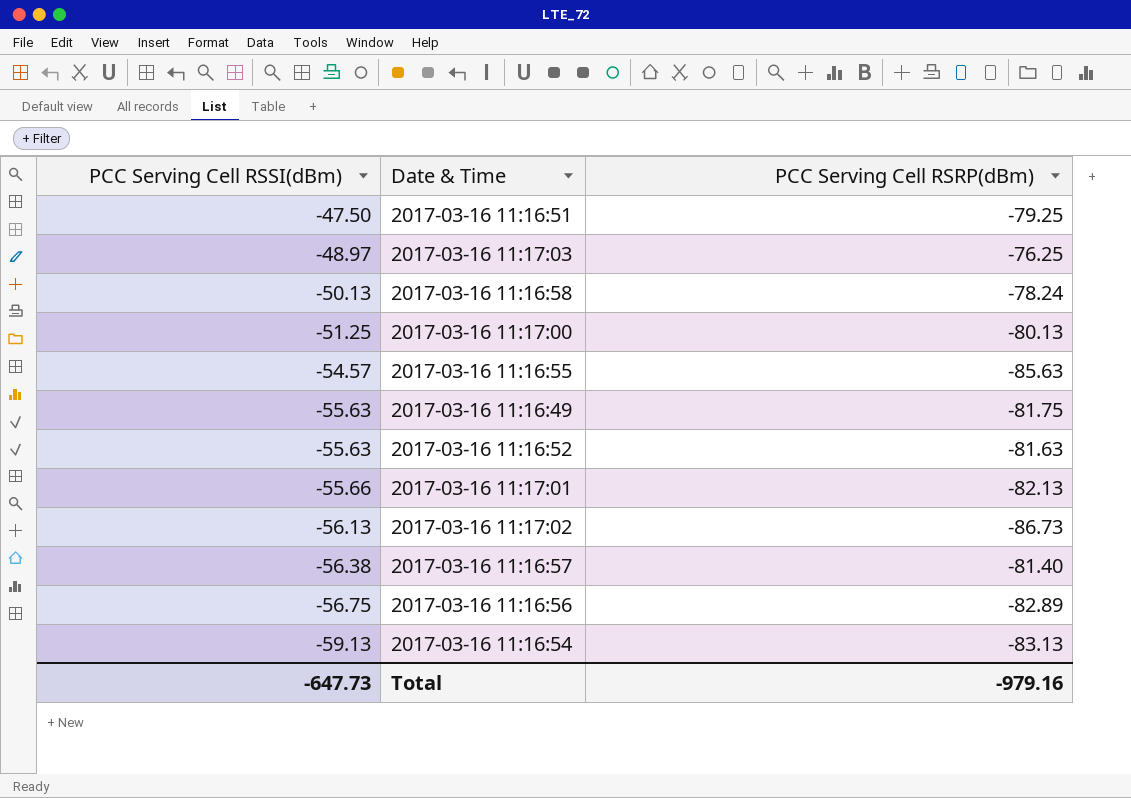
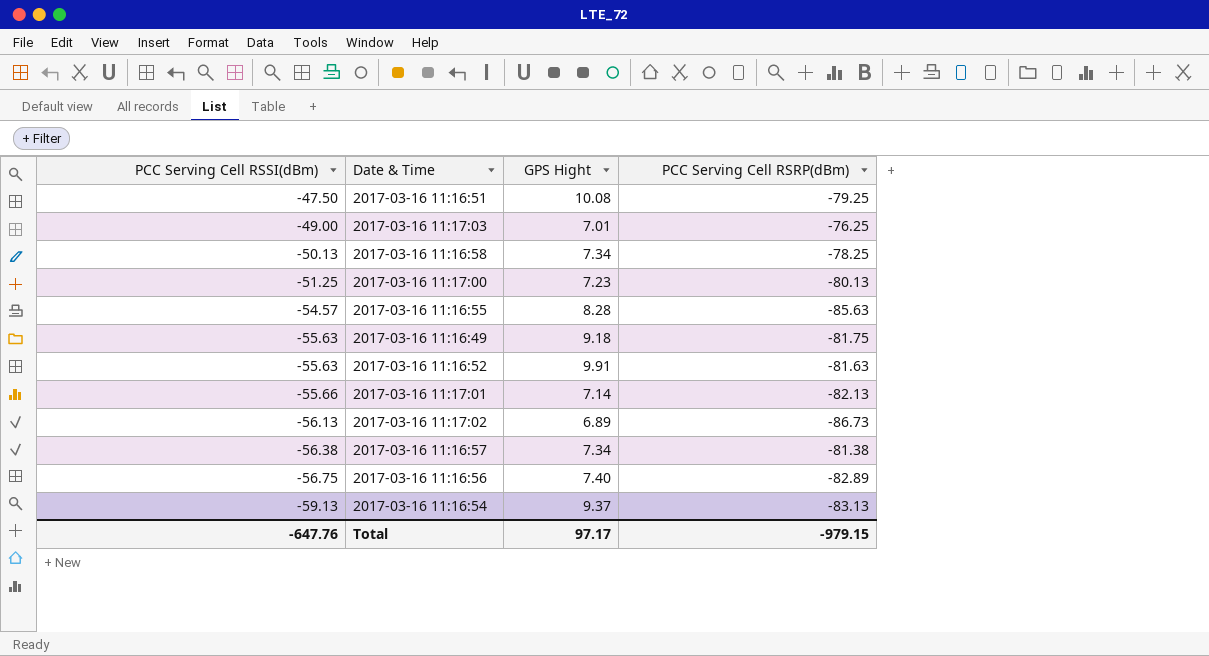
column GPS Hight | position: none -> 3
2017-03-16 11:17:03 | PCC Serving Cell RSSI(dBm): -48.97 -> -49.00
2017-03-16 11:16:58 | PCC Serving Cell RSRP(dBm): -78.24 -> -78.25
2017-03-16 11:16:57 | PCC Serving Cell RSRP(dBm): -81.40 -> -81.38
Total | PCC Serving Cell RSSI(dBm): -647.73 -> -647.76
Total | PCC Serving Cell RSRP(dBm): -979.16 -> -979.15

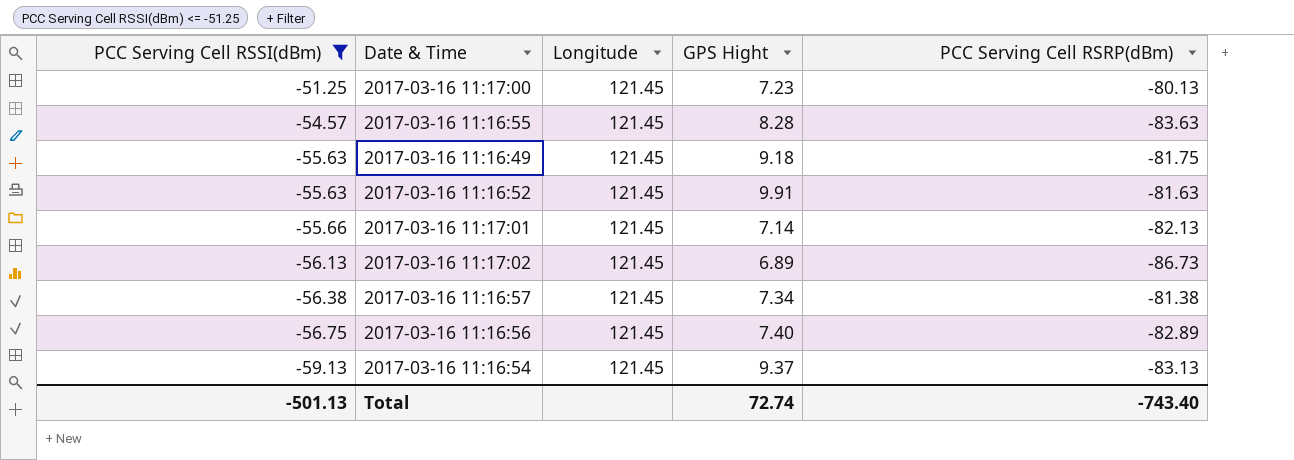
filter: none -> PCC Serving Cell RSSI(dBm) <= -51.25
column Longitude | position: none -> 3
2017-03-16 11:16:55 | PCC Serving Cell RSRP(dBm): -85.63 -> -83.63
Total | PCC Serving Cell RSSI(dBm): -647.76 -> -501.13
Total | GPS Hight: 97.17 -> 72.74
Total | PCC Serving Cell RSRP(dBm): -979.15 -> -743.40

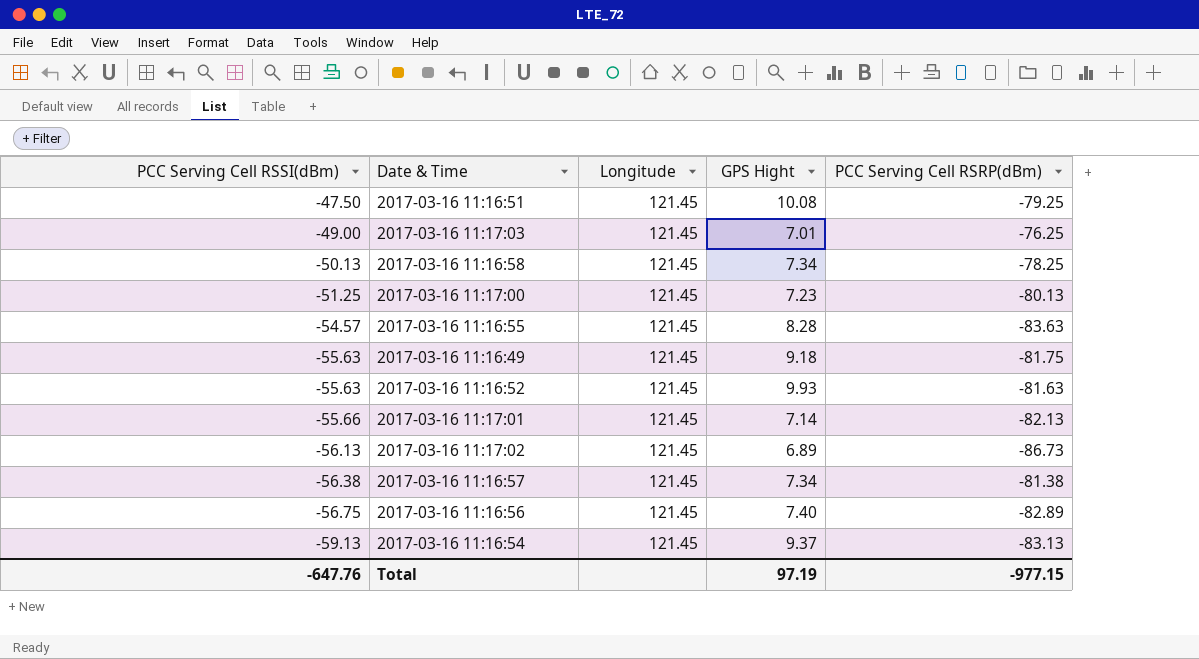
filter: PCC Serving Cell RSSI(dBm) <= -51.25 -> none
2017-03-16 11:16:52 | GPS Hight: 9.91 -> 9.93
Total | PCC Serving Cell RSSI(dBm): -501.13 -> -647.76
Total | GPS Hight: 72.74 -> 97.19
Total | PCC Serving Cell RSRP(dBm): -743.40 -> -977.15

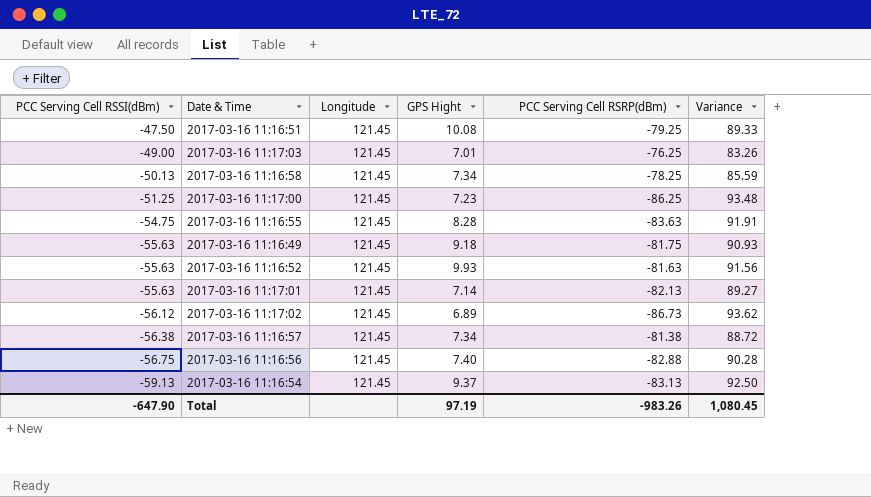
column Variance | formula: none -> [GPS Hight] - [PCC Serving Cell RSRP(dBm)]
2017-03-16 11:17:00 | PCC Serving Cell RSRP(dBm): -80.13 -> -86.25
2017-03-16 11:16:55 | PCC Serving Cell RSSI(dBm): -54.57 -> -54.75
2017-03-16 11:17:01 | PCC Serving Cell RSSI(dBm): -55.66 -> -55.63
2017-03-16 11:17:02 | PCC Serving Cell RSSI(dBm): -56.13 -> -56.12
2017-03-16 11:16:56 | PCC Serving Cell RSRP(dBm): -82.89 -> -82.88
Total | PCC Serving Cell RSSI(dBm): -647.76 -> -647.90
Total | PCC Serving Cell RSRP(dBm): -977.15 -> -983.26

